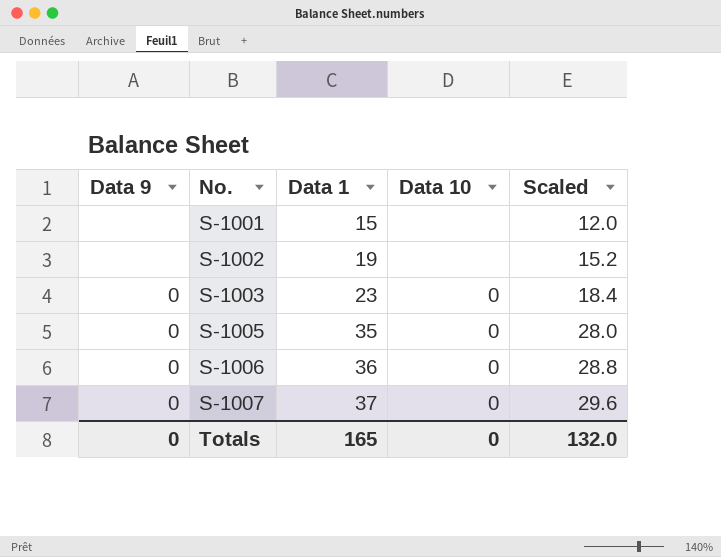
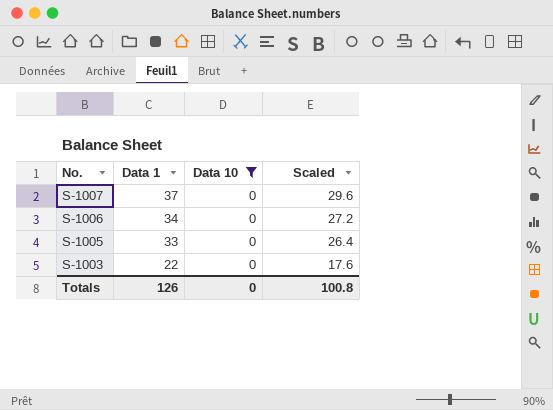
filter: none -> Data 10 = 0
row order: No. ascending -> No. descending
column Data 9 | position: 1 -> none
S-1006 | Data 1: 36 -> 34
S-1006 | Scaled: 28.8 -> 27.2
S-1005 | Data 1: 35 -> 33
S-1005 | Scaled: 28.0 -> 26.4
S-1003 | Data 1: 23 -> 22
S-1003 | Scaled: 18.4 -> 17.6
Totals | Data 1: 165 -> 126
Totals | Scaled: 132.0 -> 100.8

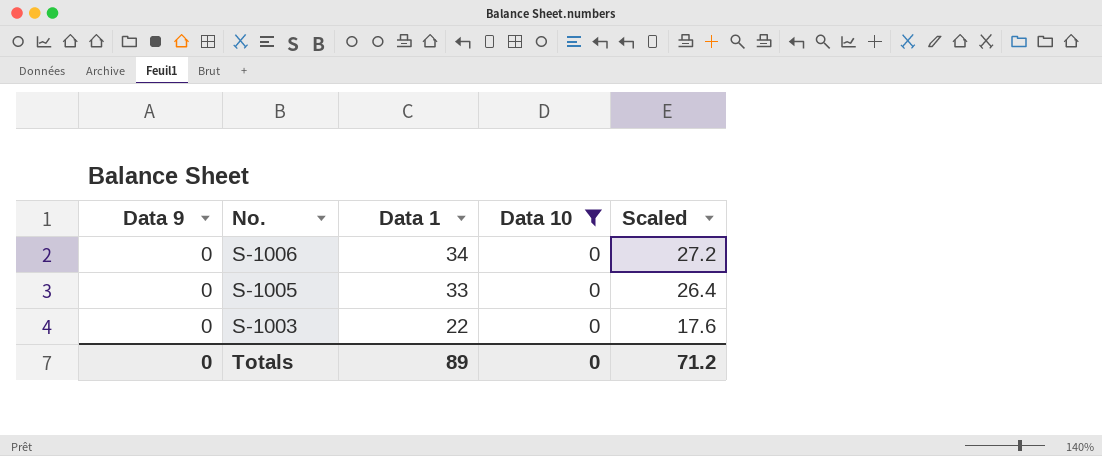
column Data 9 | position: none -> 1
row S-1007: 37 | 0 | 29.6 -> none
Totals | Data 1: 126 -> 89
Totals | Scaled: 100.8 -> 71.2

